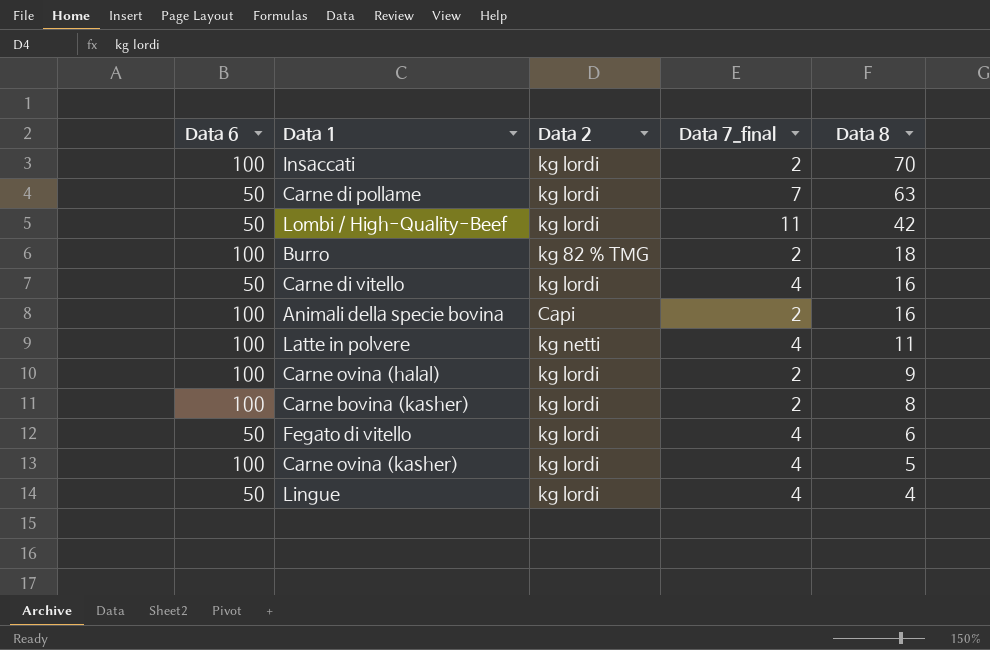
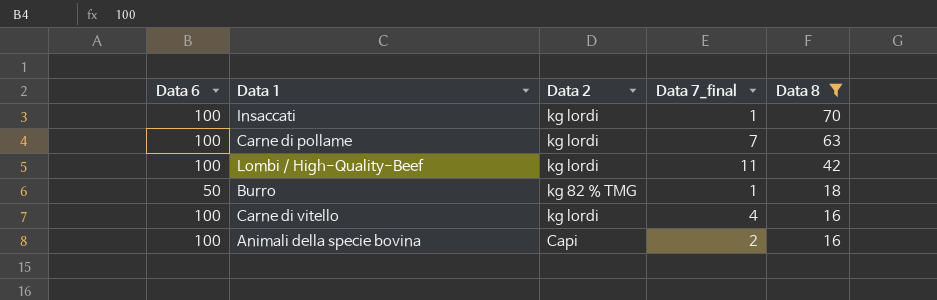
filter: none -> Data 8 >= 16
Insaccati | Data 7_final: 2 -> 1
Carne di pollame | Data 6: 50 -> 100
Lombi / High-Quality-Beef | Data 6: 50 -> 100
Burro | Data 6: 100 -> 50
Burro | Data 7_final: 2 -> 1
Carne di vitello | Data 6: 50 -> 100

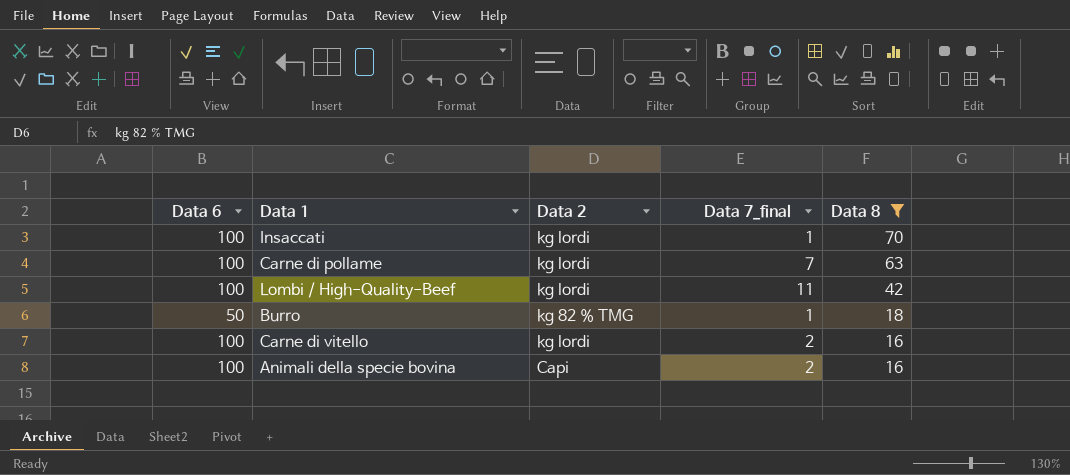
Carne di vitello | Data 7_final: 4 -> 2

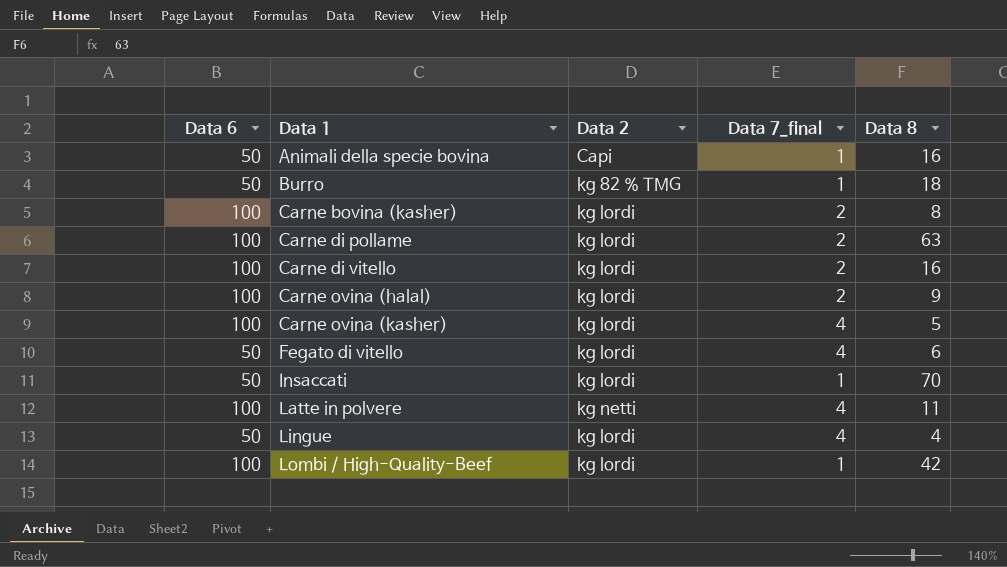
filter: Data 8 >= 16 -> none
row order: Data 8 descending -> Data 1 ascending
Animali della specie bovina | Data 6: 100 -> 50
Animali della specie bovina | Data 7_final: 2 -> 1
Carne di pollame | Data 7_final: 7 -> 2
Insaccati | Data 6: 100 -> 50
Lombi / High-Quality-Beef | Data 7_final: 11 -> 1

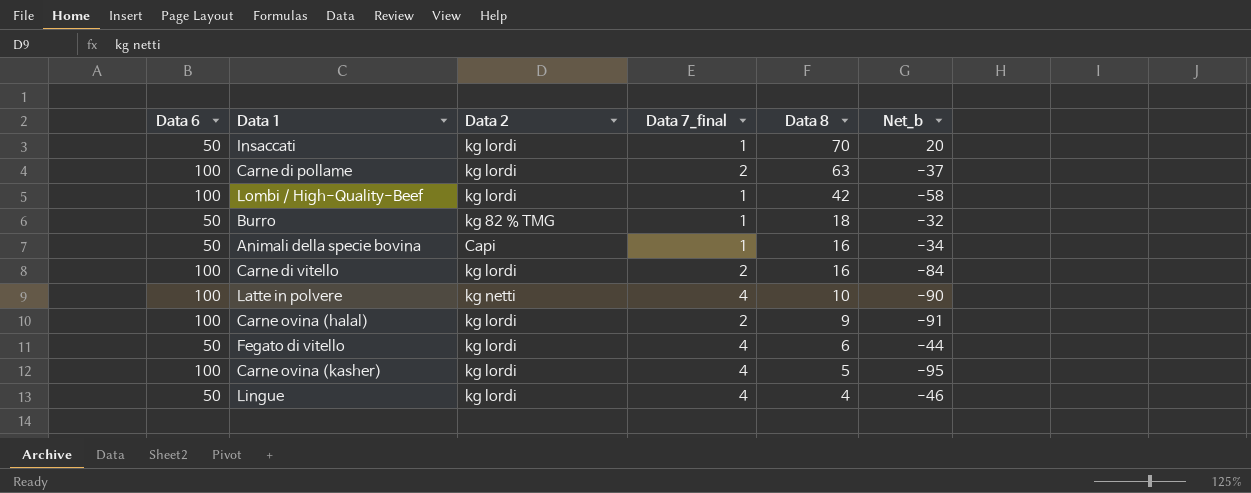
row order: Data 1 ascending -> Data 8 descending
column Net_b | formula: none -> [Data 8] - [Data 6]
row Carne bovina (kasher): 100 | kg lordi | 2 | 8 -> none
Latte in polvere | Data 8: 11 -> 10

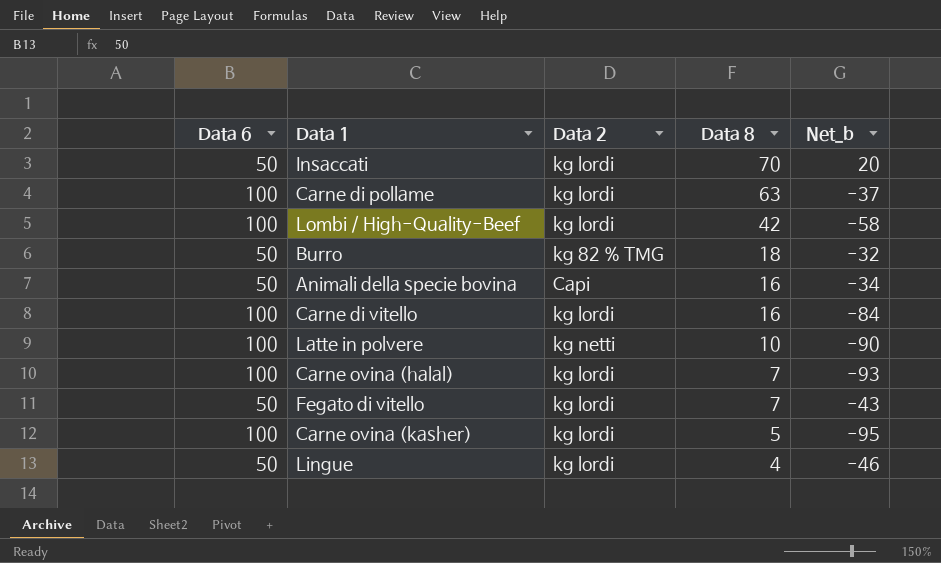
column Data 7_final | position: 4 -> none
Carne ovina (halal) | Data 8: 9 -> 7
Carne ovina (halal) | Net_b: -91 -> -93
Fegato di vitello | Data 8: 6 -> 7
Fegato di vitello | Net_b: -44 -> -43

